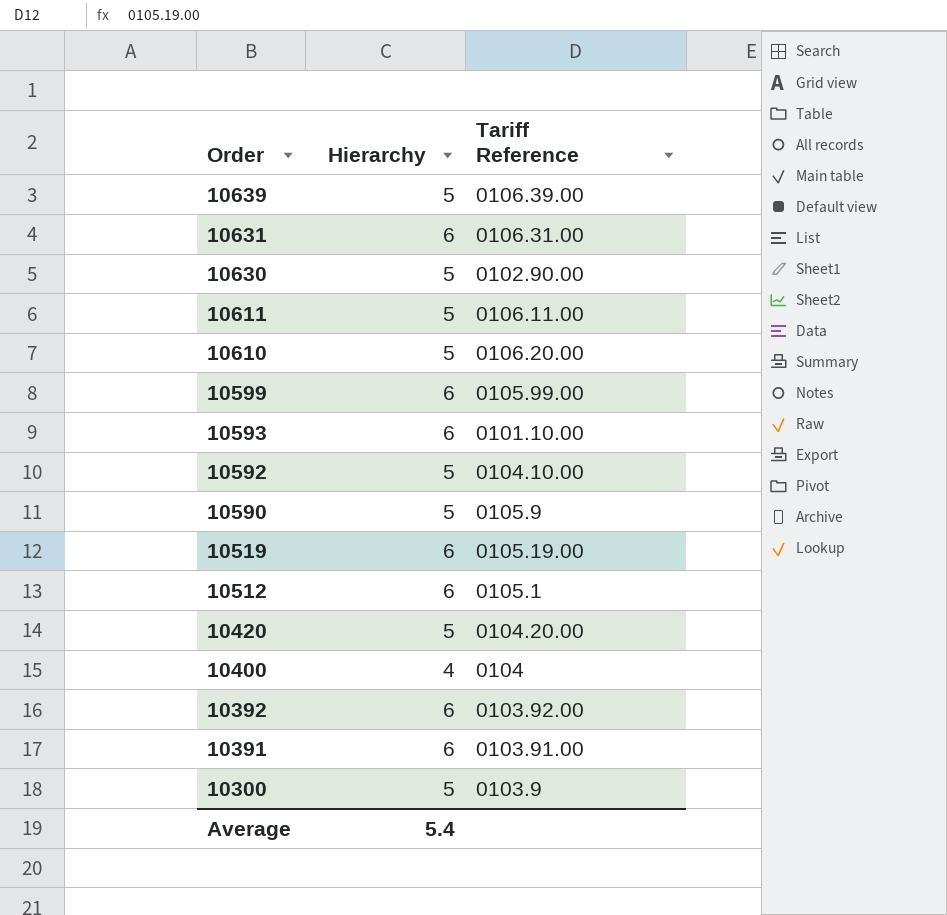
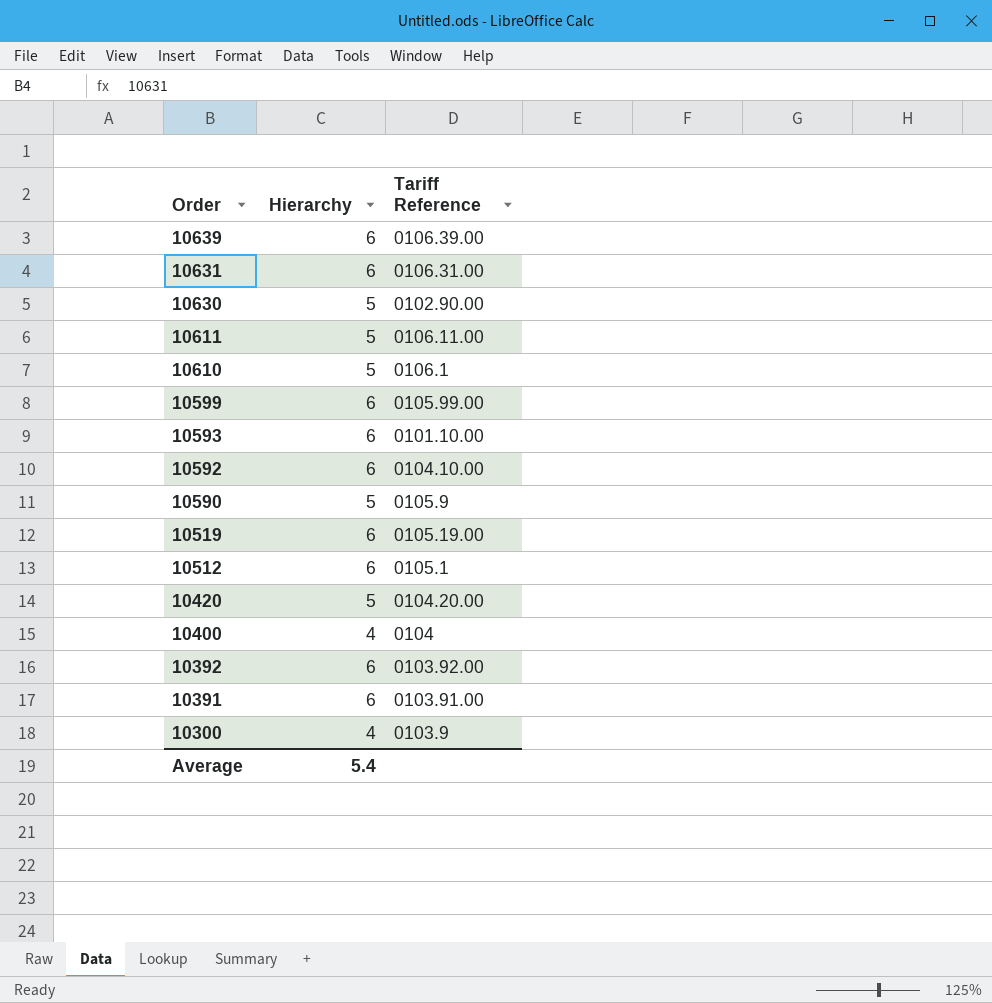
10639 | Hierarchy: 5 -> 6
10610 | Tariff Reference: 0106.20.00 -> 0106.1
10592 | Hierarchy: 5 -> 6
10300 | Hierarchy: 5 -> 4

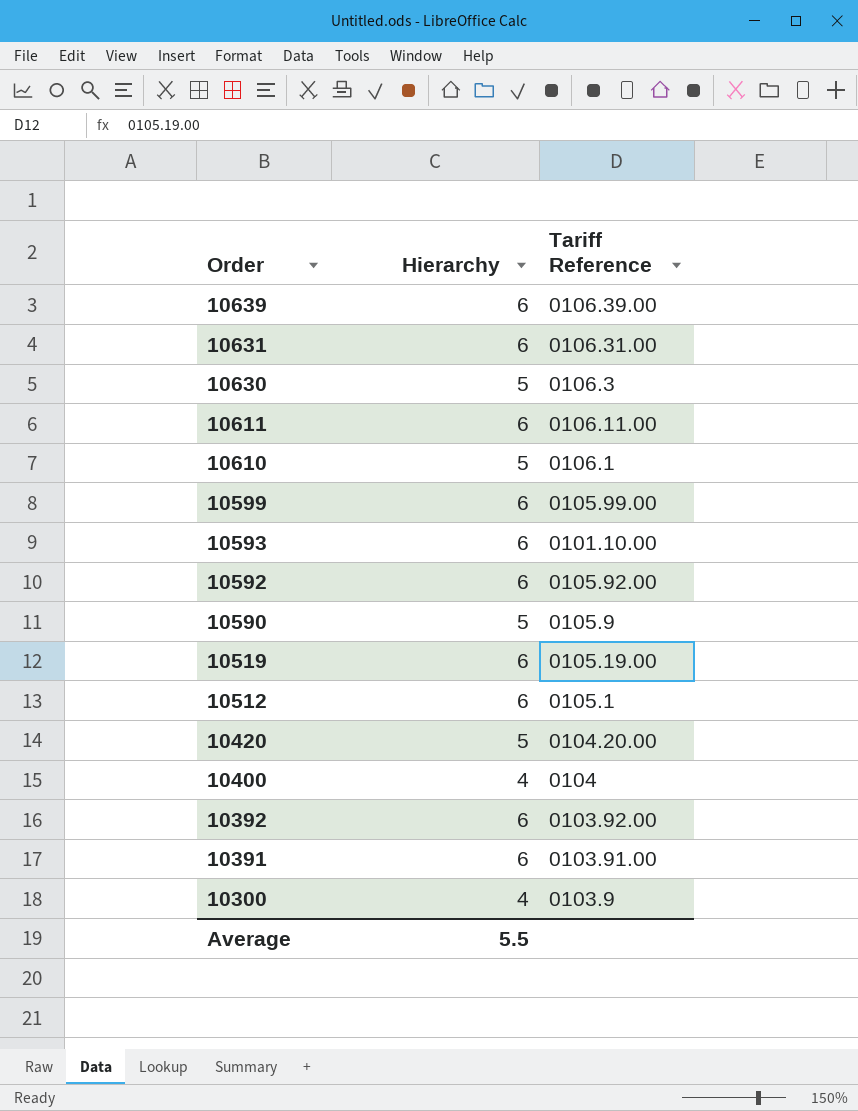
10630 | Tariff Reference: 0102.90.00 -> 0106.3
10611 | Hierarchy: 5 -> 6
10592 | Tariff Reference: 0104.10.00 -> 0105.92.00
Average | Hierarchy: 5.4 -> 5.5

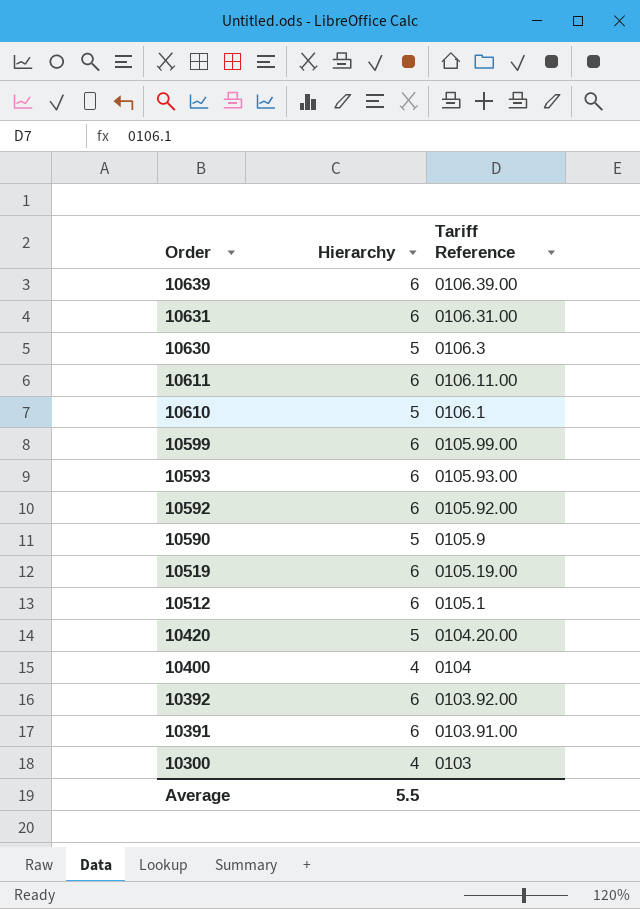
10593 | Tariff Reference: 0101.10.00 -> 0105.93.00
10300 | Tariff Reference: 0103.9 -> 0103

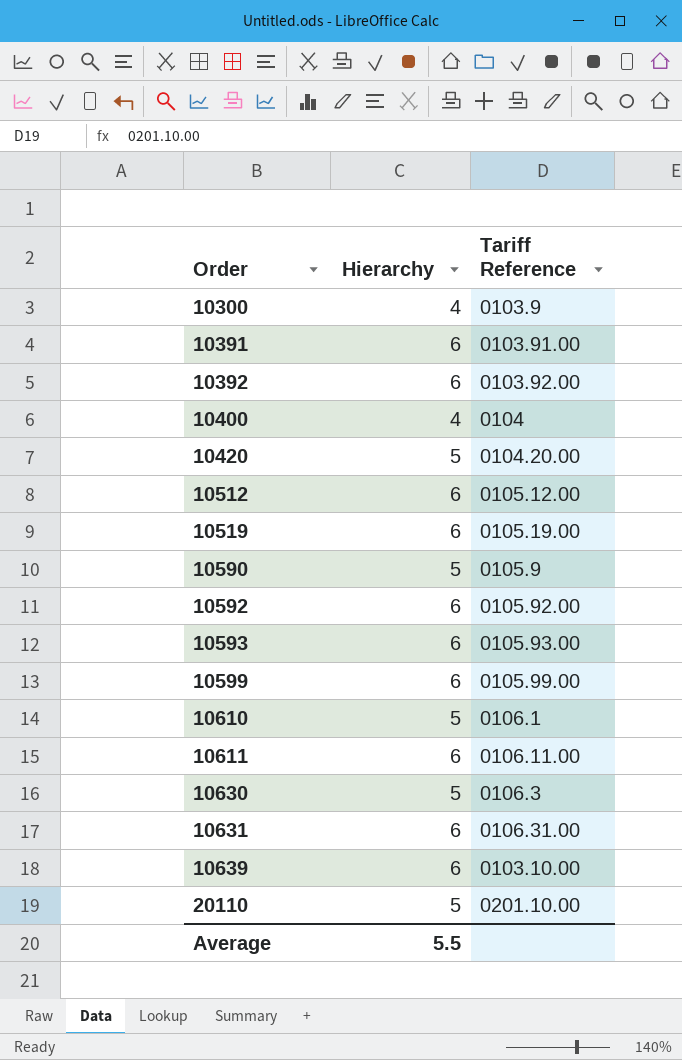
row order: Order descending -> Order ascending
10300 | Tariff Reference: 0103 -> 0103.9
10512 | Tariff Reference: 0105.1 -> 0105.12.00
10639 | Tariff Reference: 0106.39.00 -> 0103.10.00
row 20110: none -> 5 | 0201.10.00

